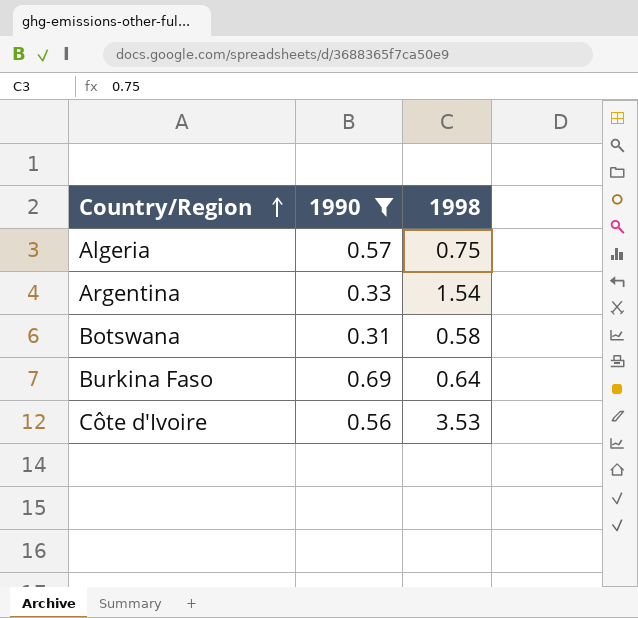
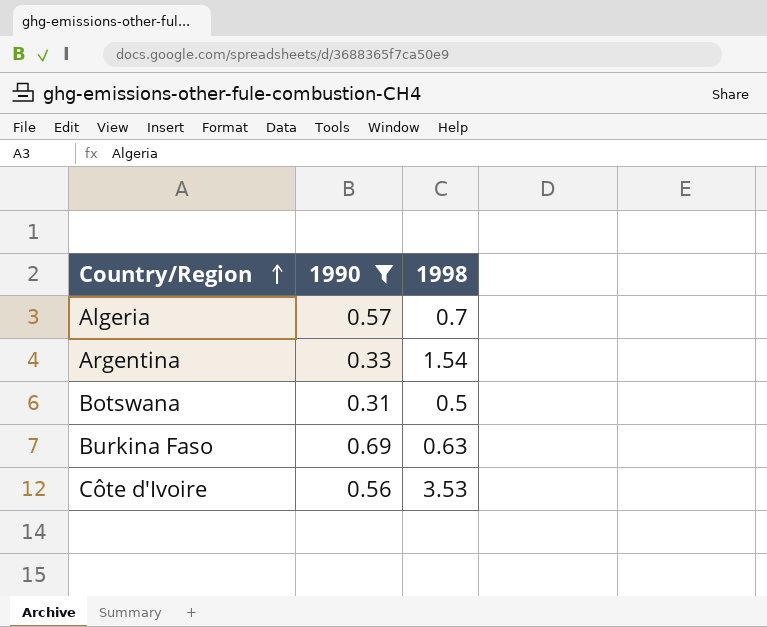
Algeria | 1998: 0.75 -> 0.7
Botswana | 1998: 0.58 -> 0.5
Burkina Faso | 1998: 0.64 -> 0.63

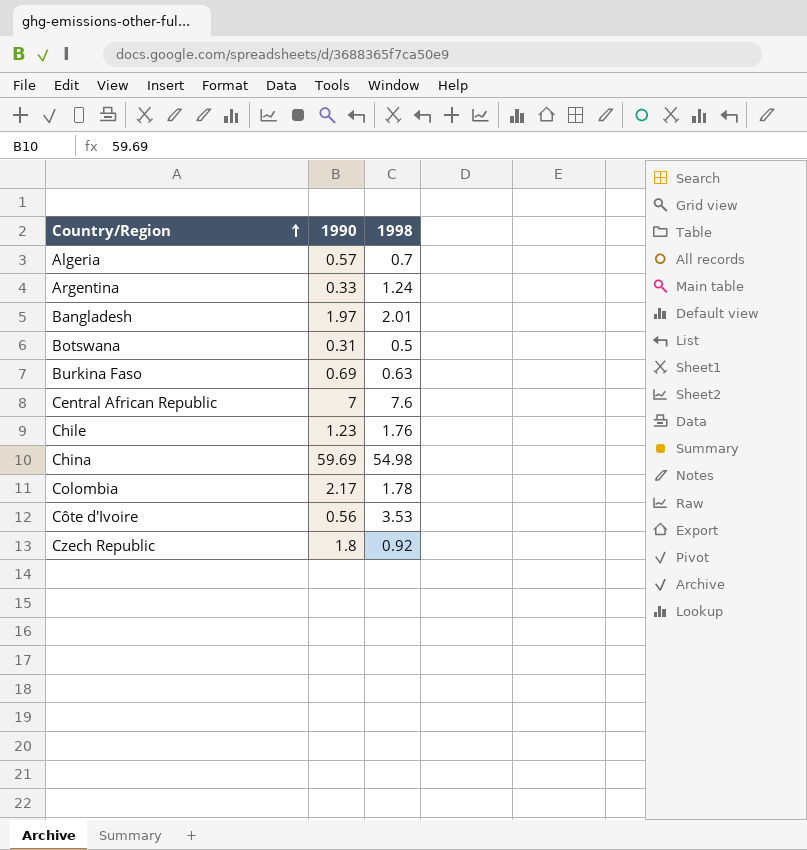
filter: 1990 <= 0.69 -> none
Argentina | 1998: 1.54 -> 1.24

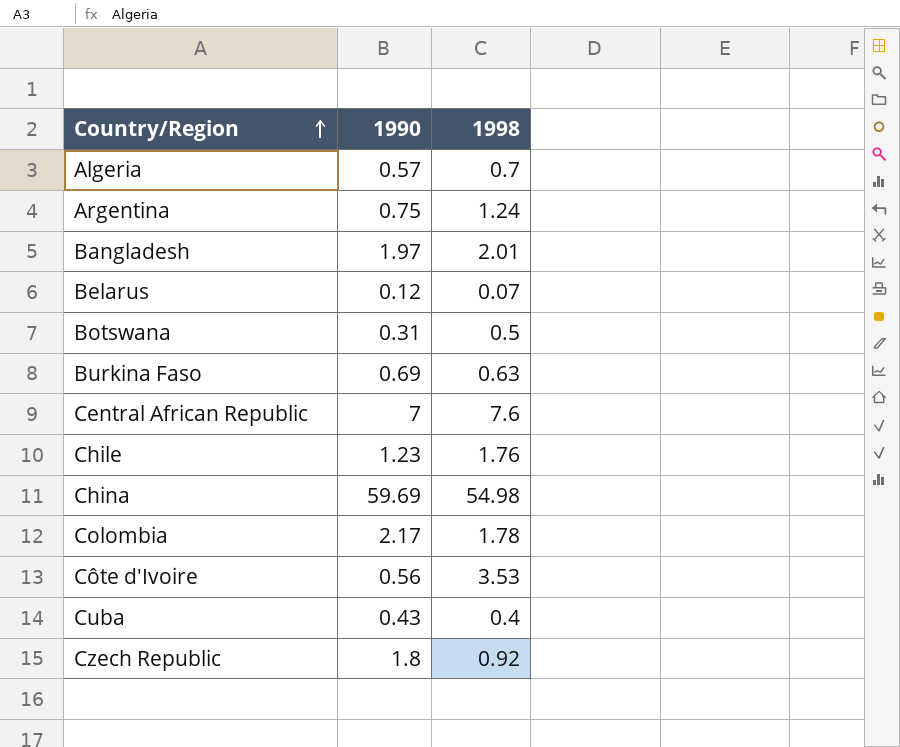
Argentina | 1990: 0.33 -> 0.75
row Belarus: none -> 0.12 | 0.07
row Cuba: none -> 0.43 | 0.4

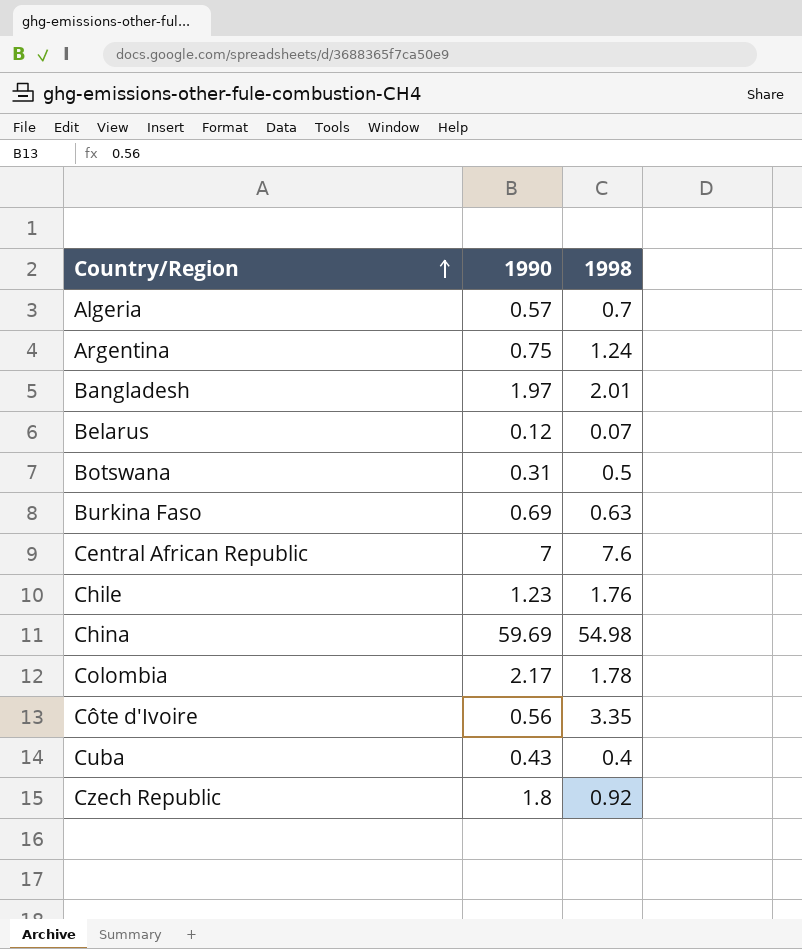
Côte d'Ivoire | 1998: 3.53 -> 3.35

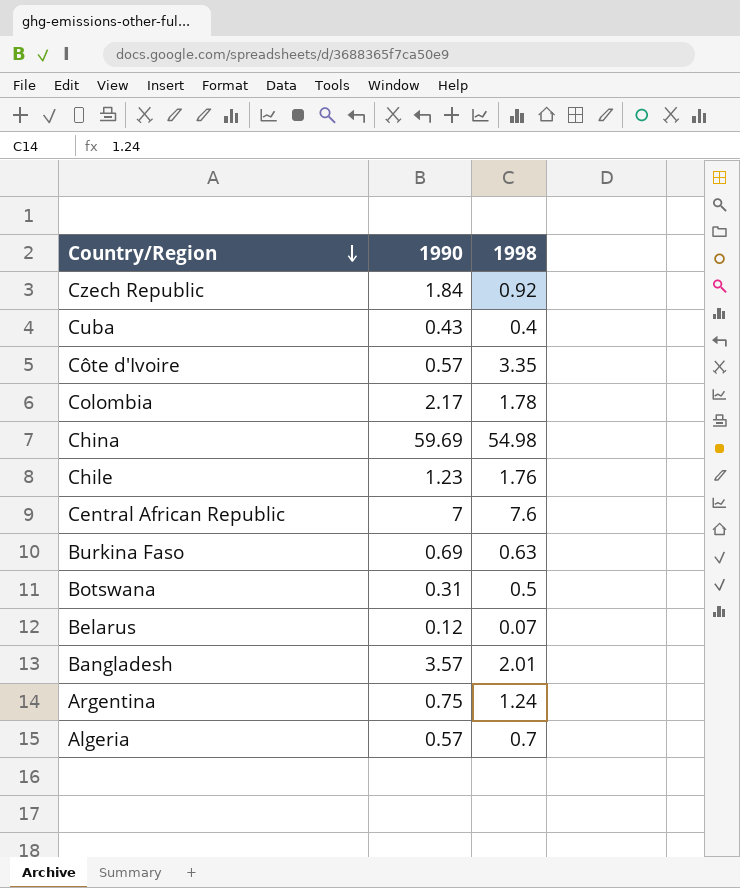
row order: Country/Region ascending -> Country/Region descending
Czech Republic | 1990: 1.8 -> 1.84
Côte d'Ivoire | 1990: 0.56 -> 0.57
Bangladesh | 1990: 1.97 -> 3.57

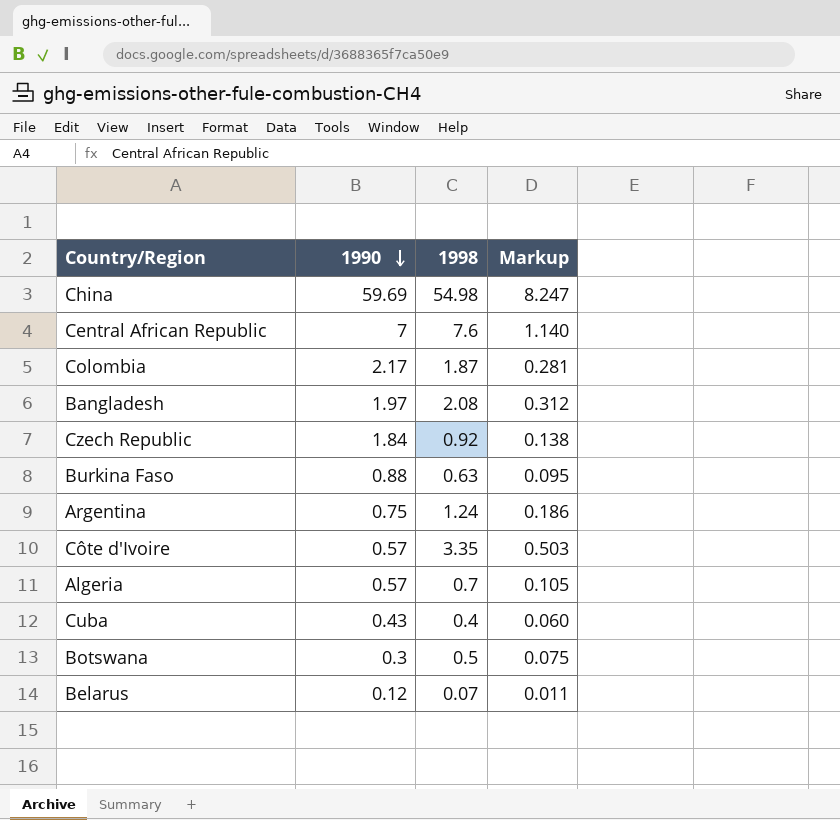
row order: Country/Region descending -> 1990 descending
column Markup | formula: none -> [1998] * 0.15
row Chile: 1.23 | 1.76 -> none
Colombia | 1998: 1.78 -> 1.87
Bangladesh | 1990: 3.57 -> 1.97
Bangladesh | 1998: 2.01 -> 2.08
Burkina Faso | 1990: 0.69 -> 0.88
Botswana | 1990: 0.31 -> 0.3

